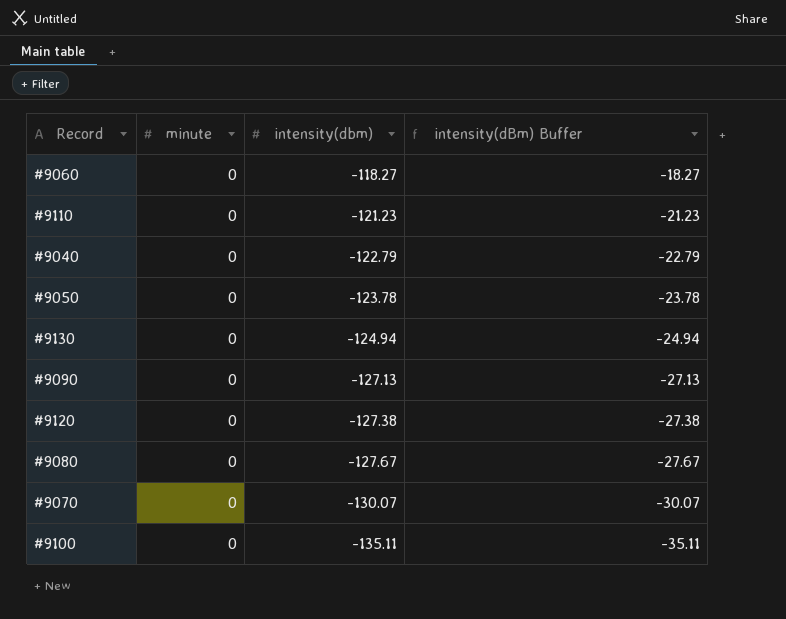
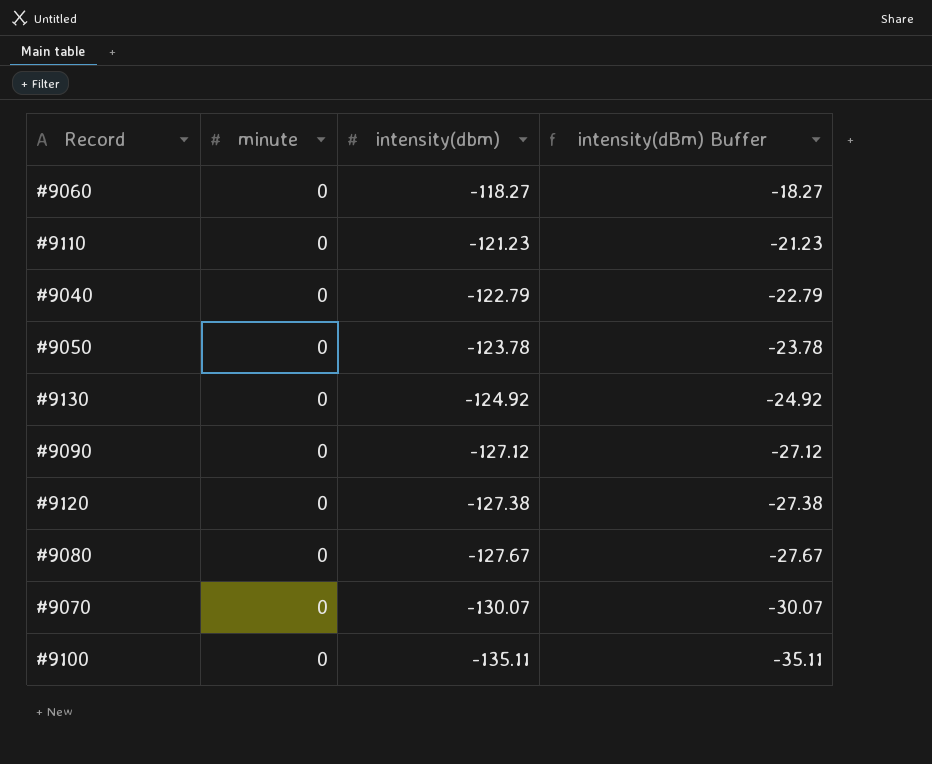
#9130 | intensity(dbm): -124.94 -> -124.92
#9130 | intensity(dBm) Buffer: -24.94 -> -24.92
#9090 | intensity(dbm): -127.13 -> -127.12
#9090 | intensity(dBm) Buffer: -27.13 -> -27.12

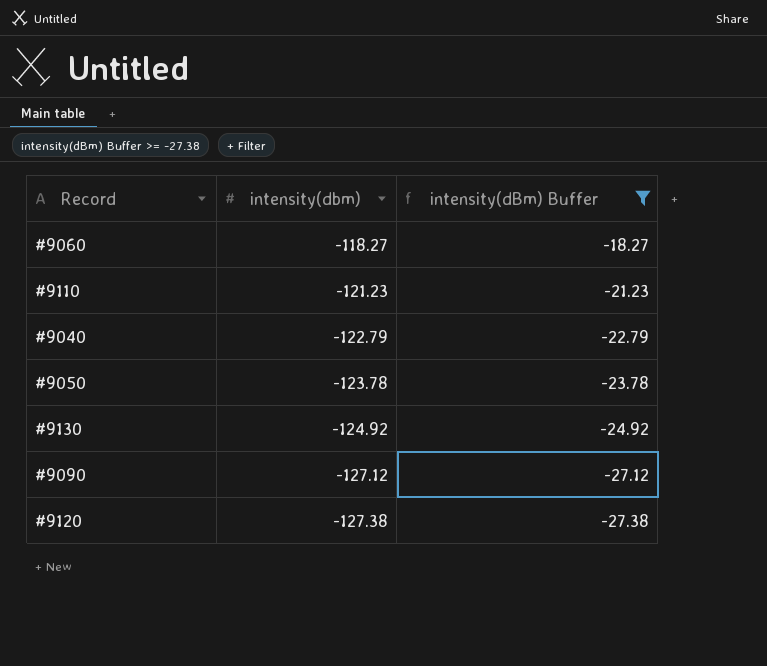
filter: none -> intensity(dBm) Buffer >= -27.38
column minute | position: 2 -> none

